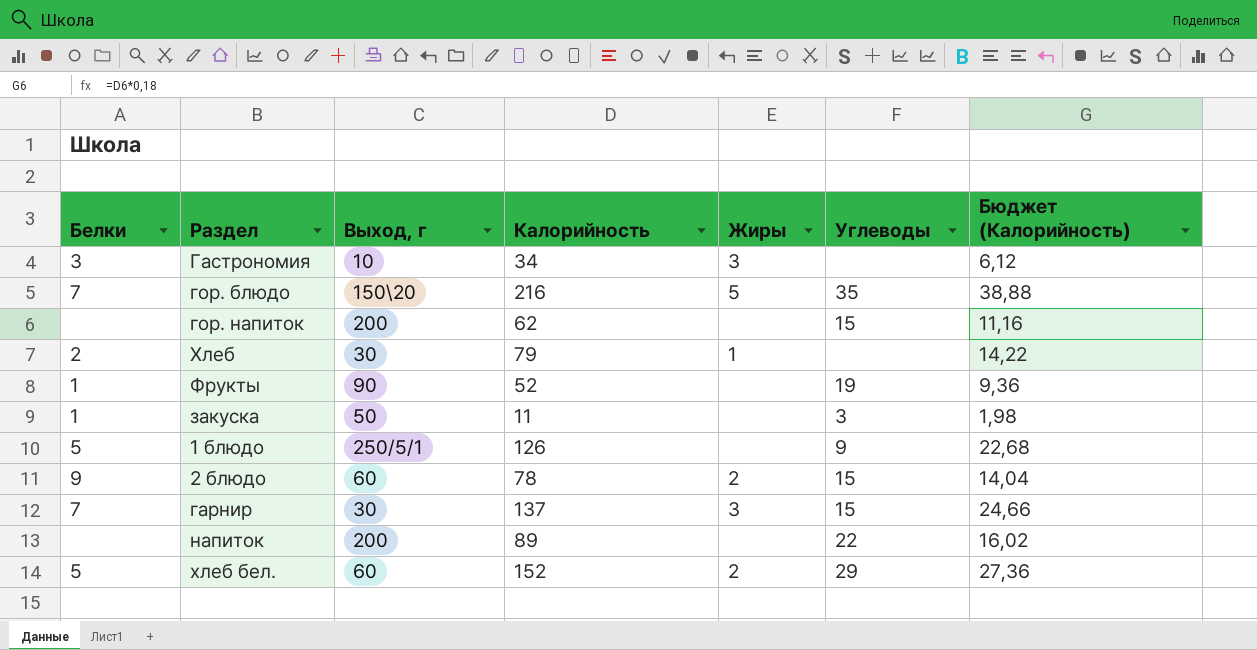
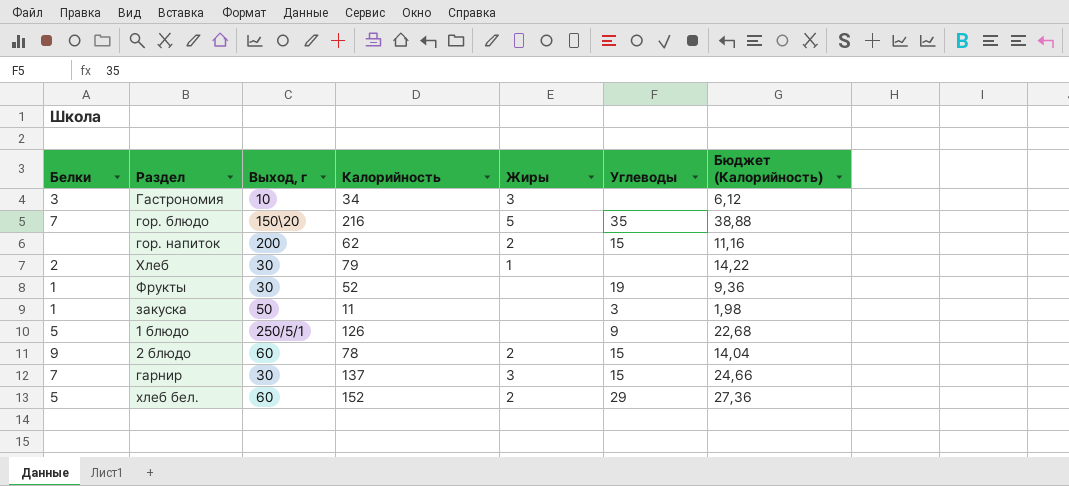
row напиток: none | 200 | 89 | none | 22 | 16,02 -> none
гор. напиток | Жиры: none -> 2
Фрукты | Выход, г: 90 -> 30

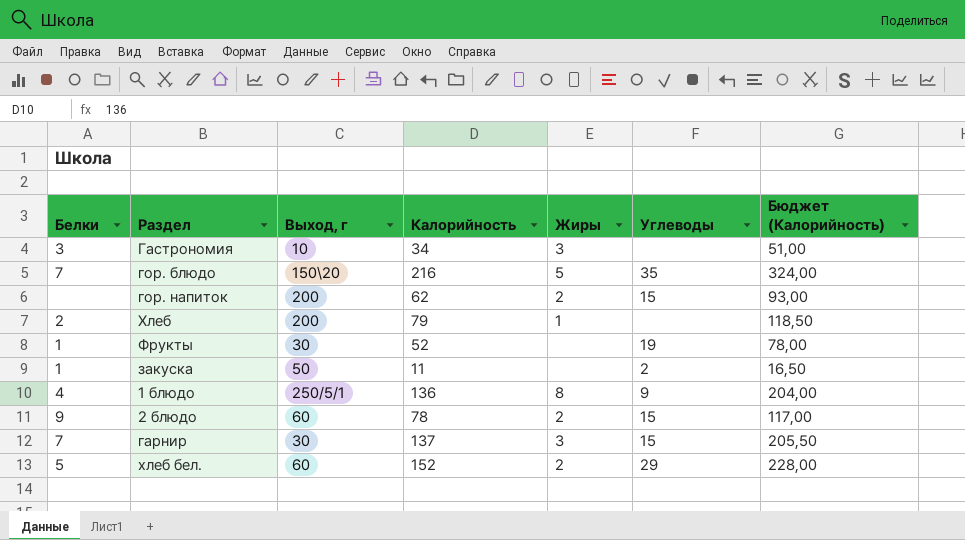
column Бюджет (Калорийность) | formula: [Калорийность] * 0,18 -> [Калорийность] * 1,5
Хлеб | Выход, г: 30 -> 200
закуска | Углеводы: 3 -> 2
1 блюдо | Белки: 5 -> 4
1 блюдо | Калорийность: 126 -> 136
1 блюдо | Жиры: none -> 8

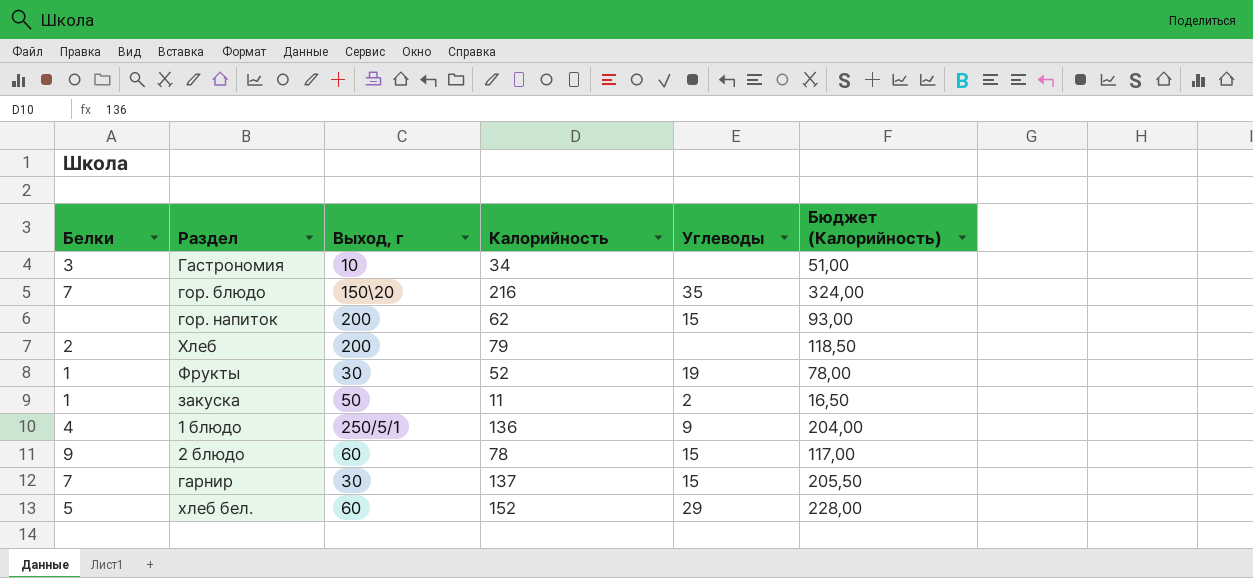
column Жиры | position: 5 -> none

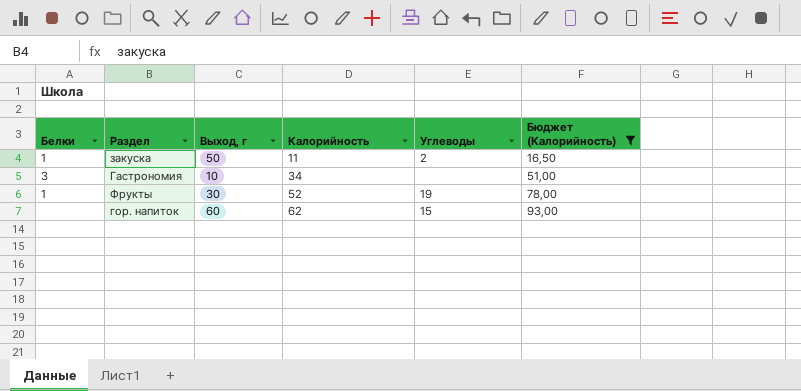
filter: none -> Бюджет (Калорийность) <= 93,00
row order: none -> Калорийность ascending
гор. напиток | Выход, г: 200 -> 60

